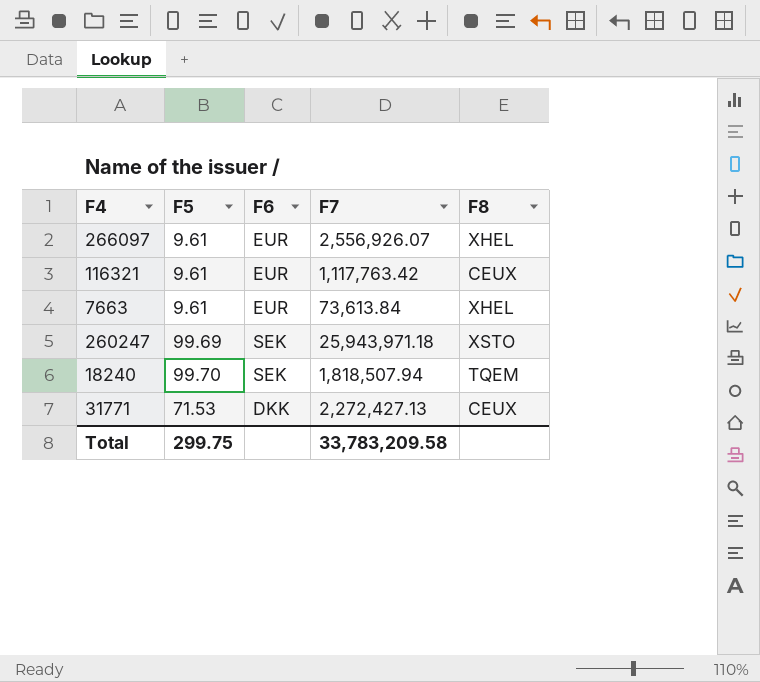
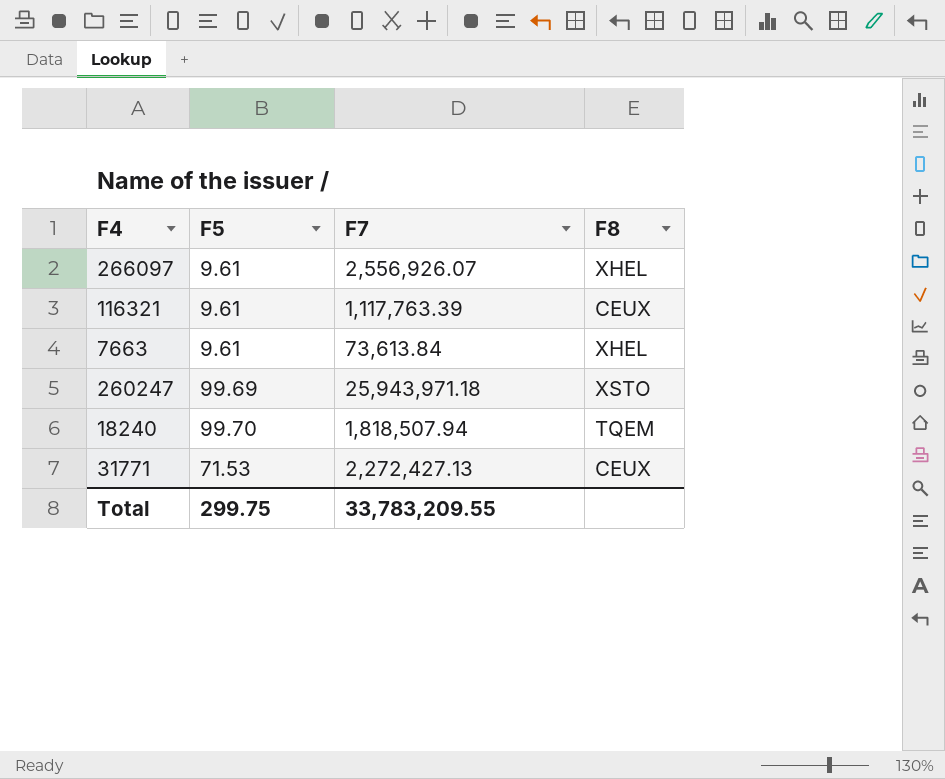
column F6 | position: 3 -> none
116321 | F7: 1,117,763.42 -> 1,117,763.39
Total | F7: 33,783,209.58 -> 33,783,209.55

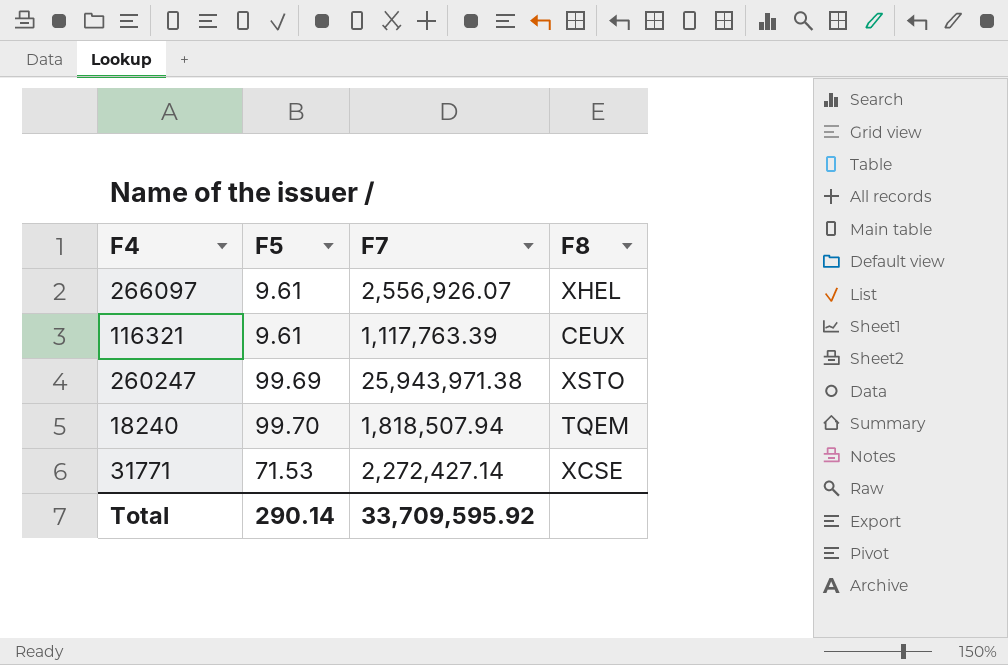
row 7663: 9.61 | 73,613.84 | XHEL -> none
260247 | F7: 25,943,971.18 -> 25,943,971.38
31771 | F7: 2,272,427.13 -> 2,272,427.14
31771 | F8: CEUX -> XCSE
Total | F5: 299.75 -> 290.14
Total | F7: 33,783,209.55 -> 33,709,595.92

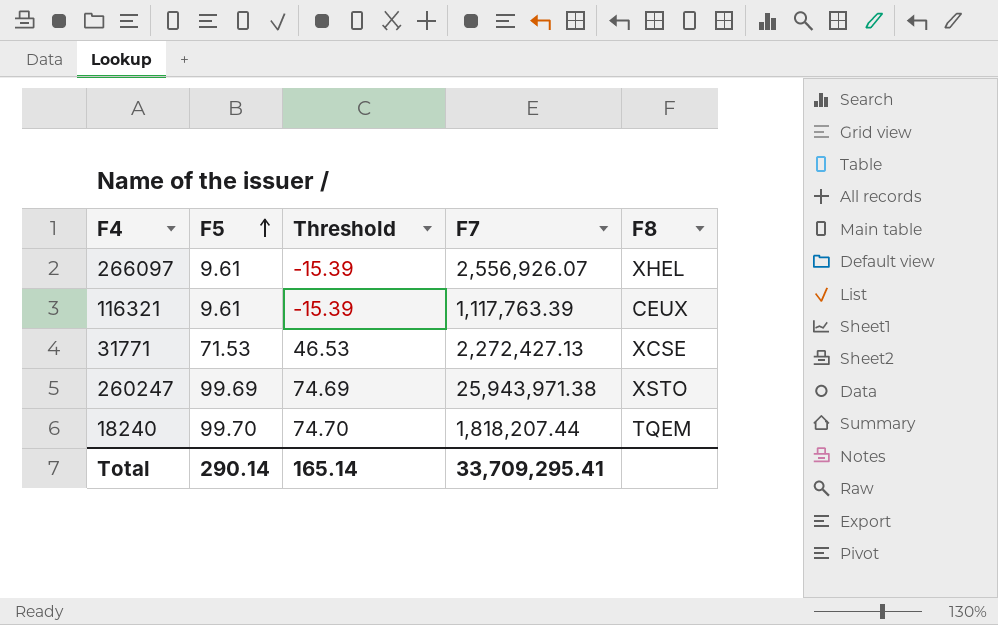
row order: none -> F5 ascending
column Threshold | formula: none -> [F5] - 25
31771 | F7: 2,272,427.14 -> 2,272,427.13
18240 | F7: 1,818,507.94 -> 1,818,207.44
Total | F7: 33,709,595.92 -> 33,709,295.41

